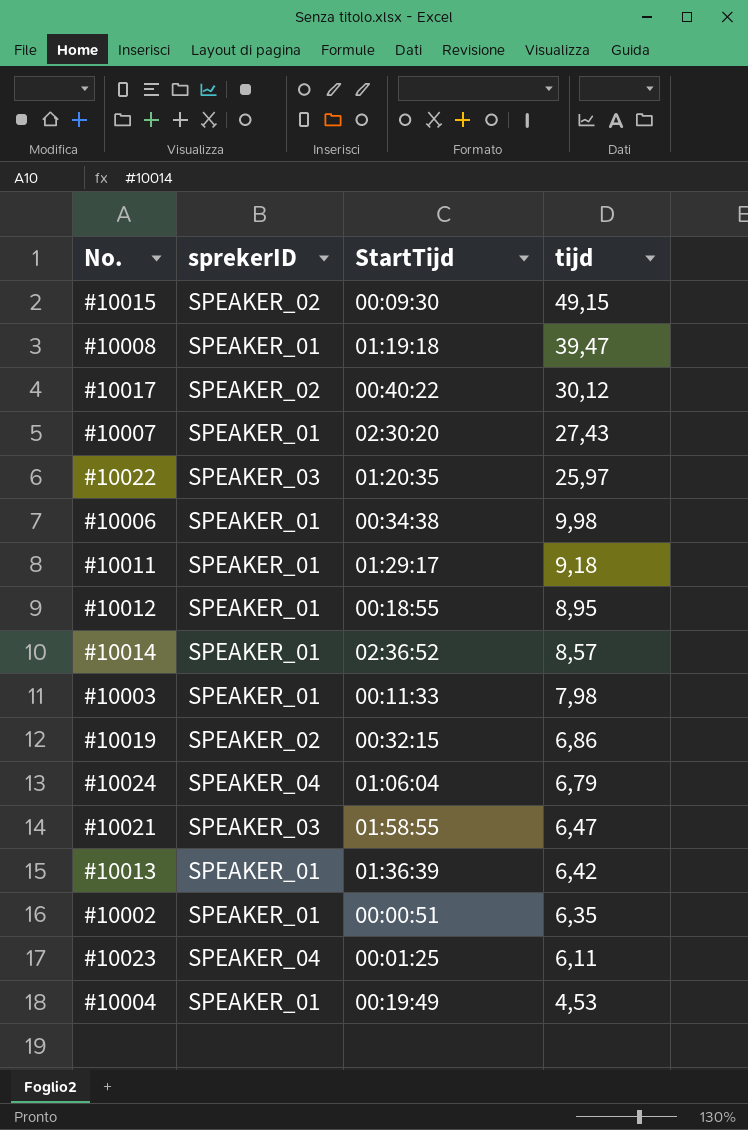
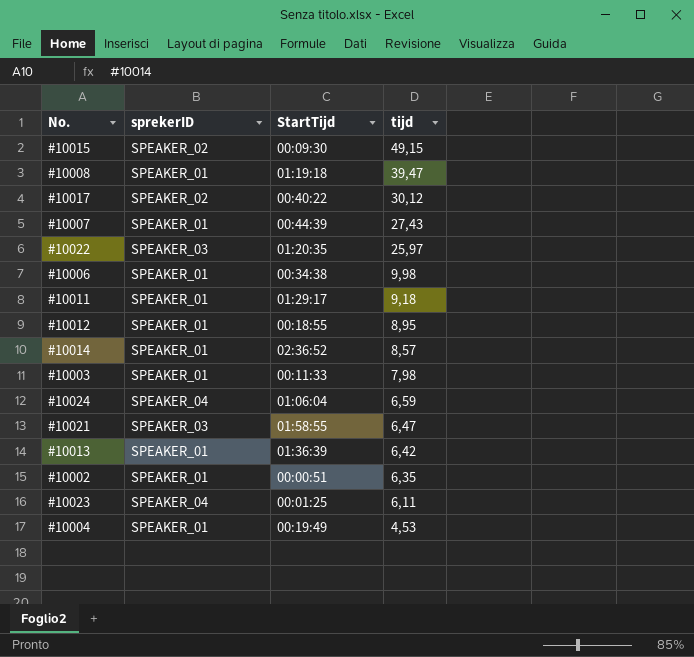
row #10019: SPEAKER_02 | 00:32:15 | 6,86 -> none
#10007 | StartTijd: 02:30:20 -> 00:44:39
#10024 | tijd: 6,79 -> 6,59

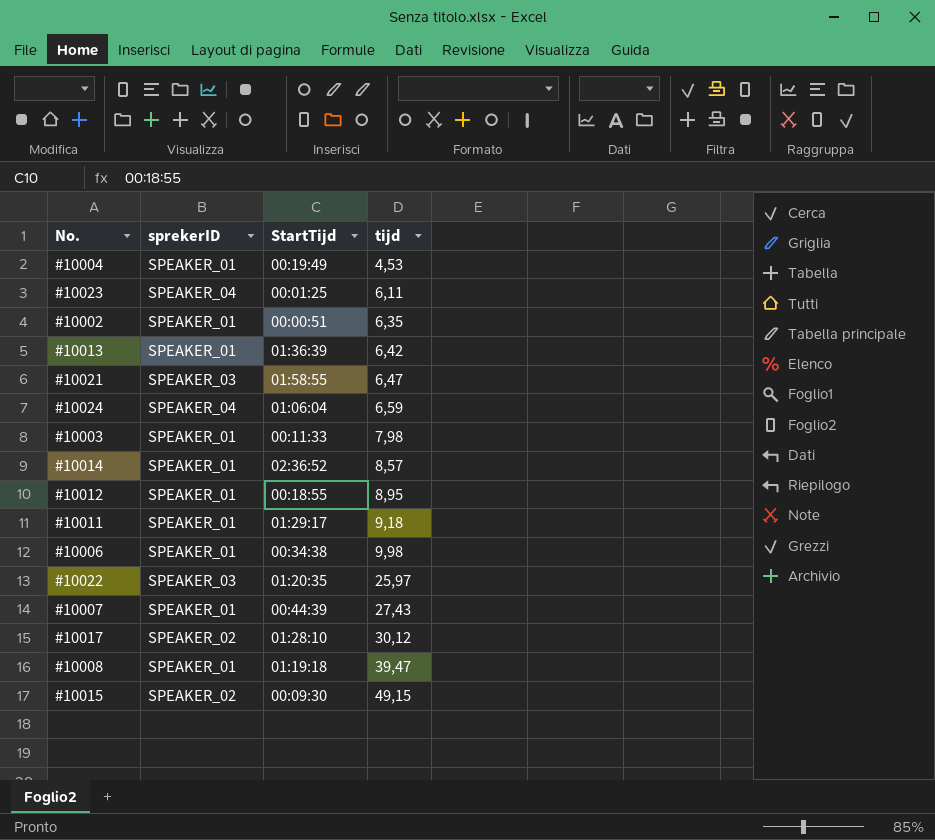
row order: tijd descending -> tijd ascending
#10017 | StartTijd: 00:40:22 -> 01:28:10

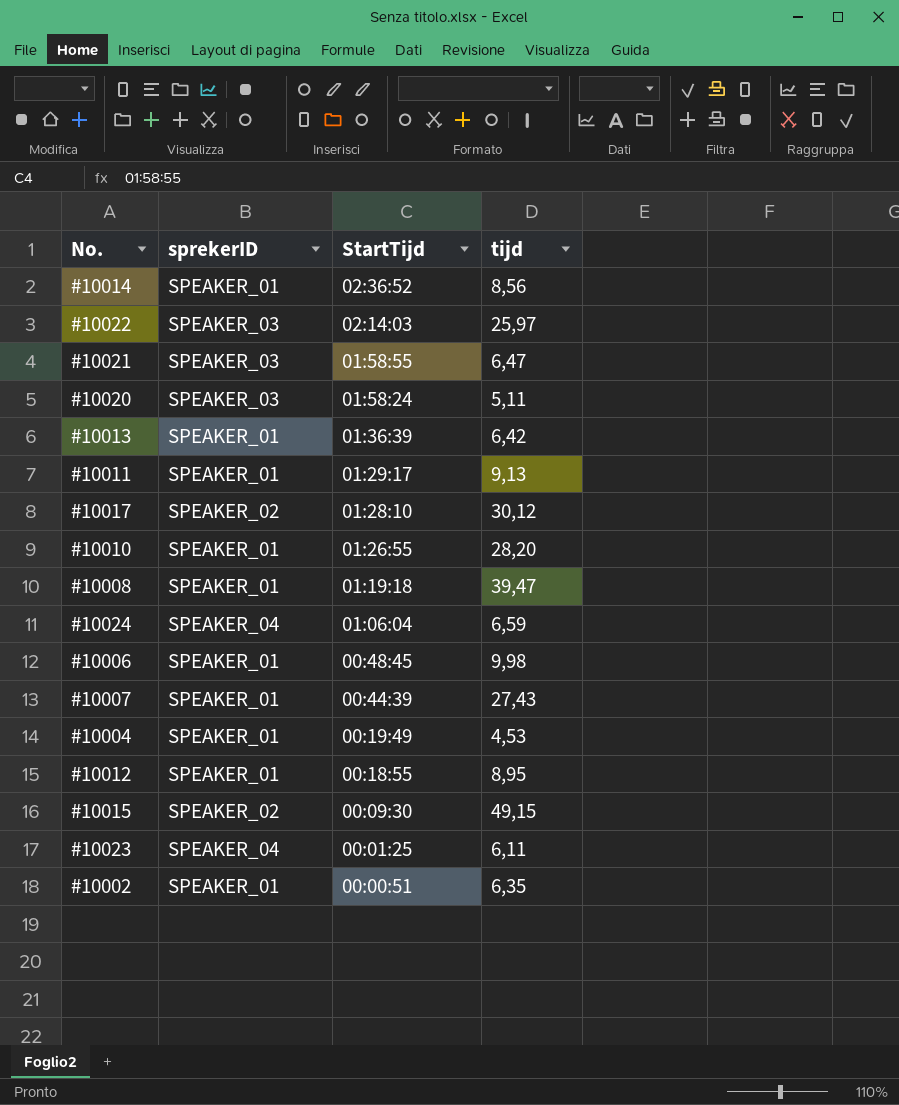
row order: tijd ascending -> StartTijd descending
row #10003: SPEAKER_01 | 00:11:33 | 7,98 -> none
#10014 | tijd: 8,57 -> 8,56
#10022 | StartTijd: 01:20:35 -> 02:14:03
row #10020: none -> SPEAKER_03 | 01:58:24 | 5,11
#10011 | tijd: 9,18 -> 9,13
row #10010: none -> SPEAKER_01 | 01:26:55 | 28,20
#10006 | StartTijd: 00:34:38 -> 00:48:45

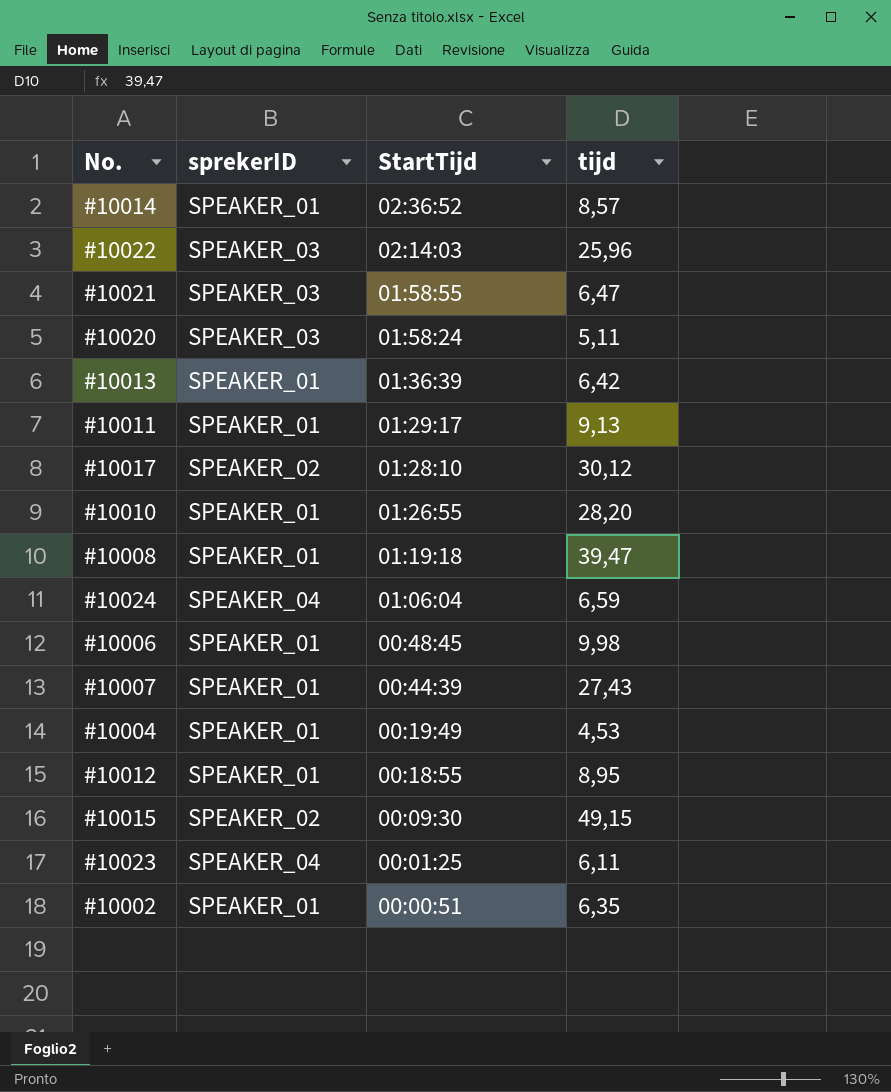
#10014 | tijd: 8,56 -> 8,57
#10022 | tijd: 25,97 -> 25,96

